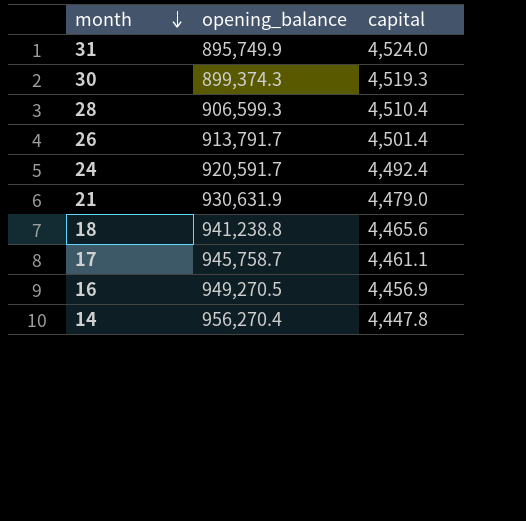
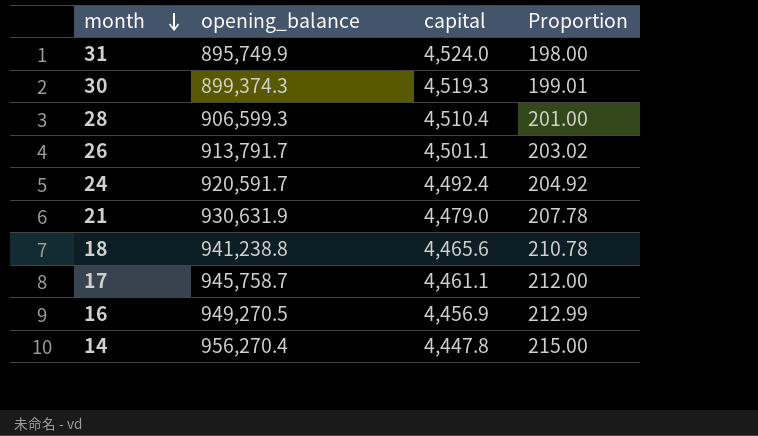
column Proportion | formula: none -> [opening_balance] / [capital]
26 | capital: 4,501.4 -> 4,501.1

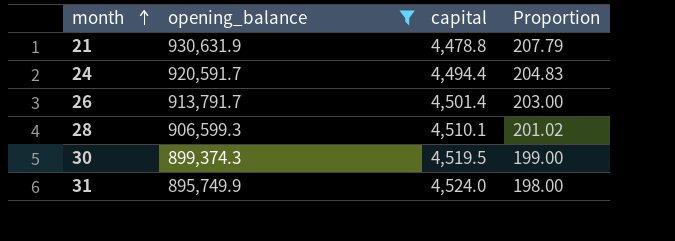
filter: none -> opening_balance <= 930,631.9
row order: month descending -> month ascending
21 | capital: 4,479.0 -> 4,478.8
21 | Proportion: 207.78 -> 207.79
24 | capital: 4,492.4 -> 4,494.4
24 | Proportion: 204.92 -> 204.83
26 | capital: 4,501.1 -> 4,501.4
26 | Proportion: 203.02 -> 203.00
28 | capital: 4,510.4 -> 4,510.1
28 | Proportion: 201.00 -> 201.02
30 | capital: 4,519.3 -> 4,519.5
30 | Proportion: 199.01 -> 199.00

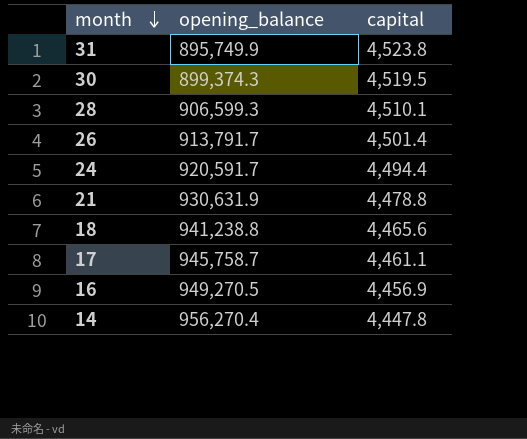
filter: opening_balance <= 930,631.9 -> none
row order: month ascending -> month descending
column Proportion | formula: [opening_balance] / [capital] -> none
31 | capital: 4,524.0 -> 4,523.8

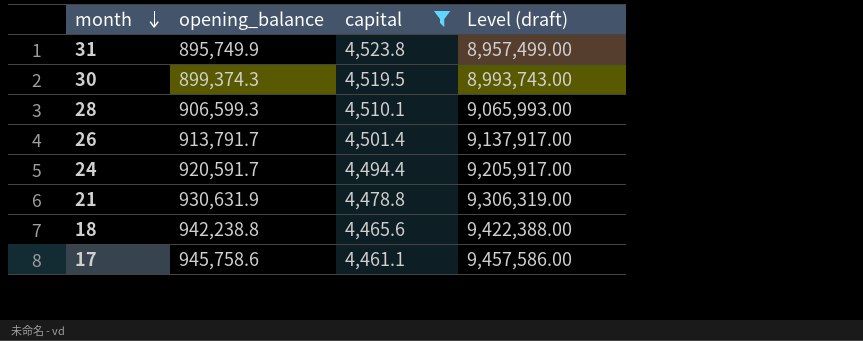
filter: none -> capital >= 4,461.1
column Level (draft) | formula: none -> [opening_balance] * 10
18 | opening_balance: 941,238.8 -> 942,238.8
17 | opening_balance: 945,758.7 -> 945,758.6

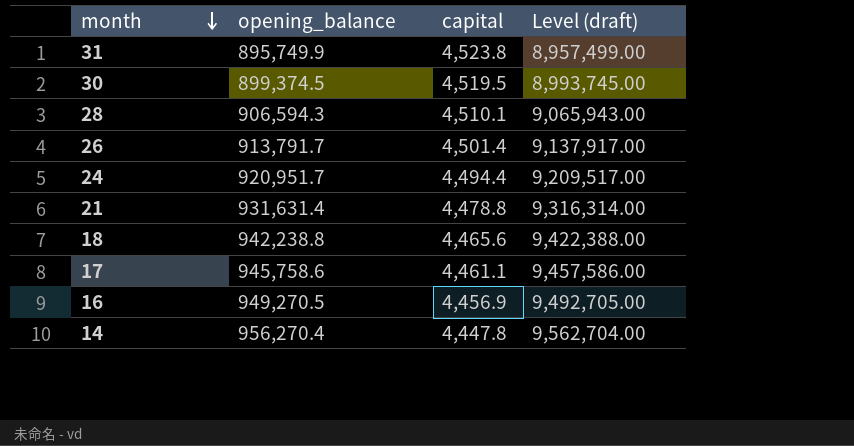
filter: capital >= 4,461.1 -> none
30 | opening_balance: 899,374.3 -> 899,374.5
30 | Level (draft): 8,993,743.00 -> 8,993,745.00
28 | opening_balance: 906,599.3 -> 906,594.3
28 | Level (draft): 9,065,993.00 -> 9,065,943.00
24 | opening_balance: 920,591.7 -> 920,951.7
24 | Level (draft): 9,205,917.00 -> 9,209,517.00
21 | opening_balance: 930,631.9 -> 931,631.4
21 | Level (draft): 9,306,319.00 -> 9,316,314.00

